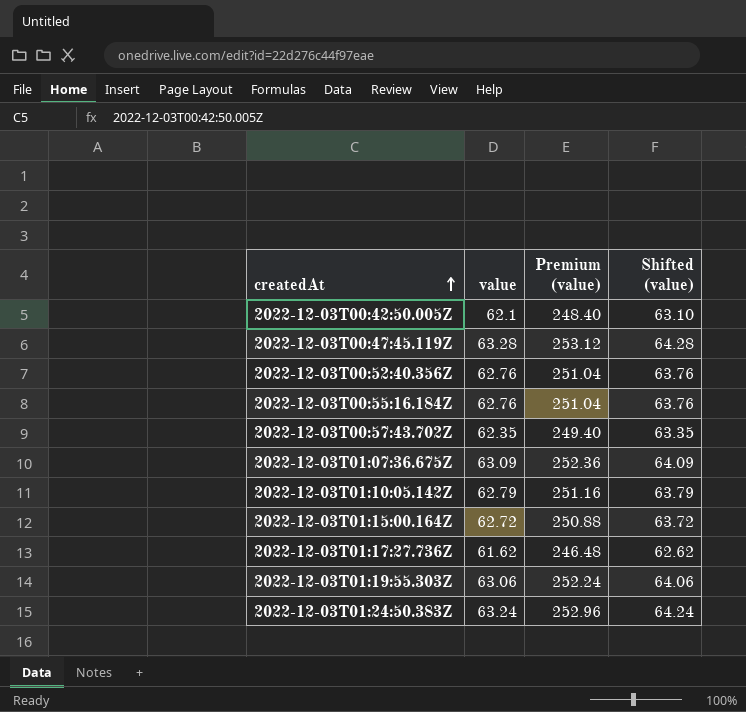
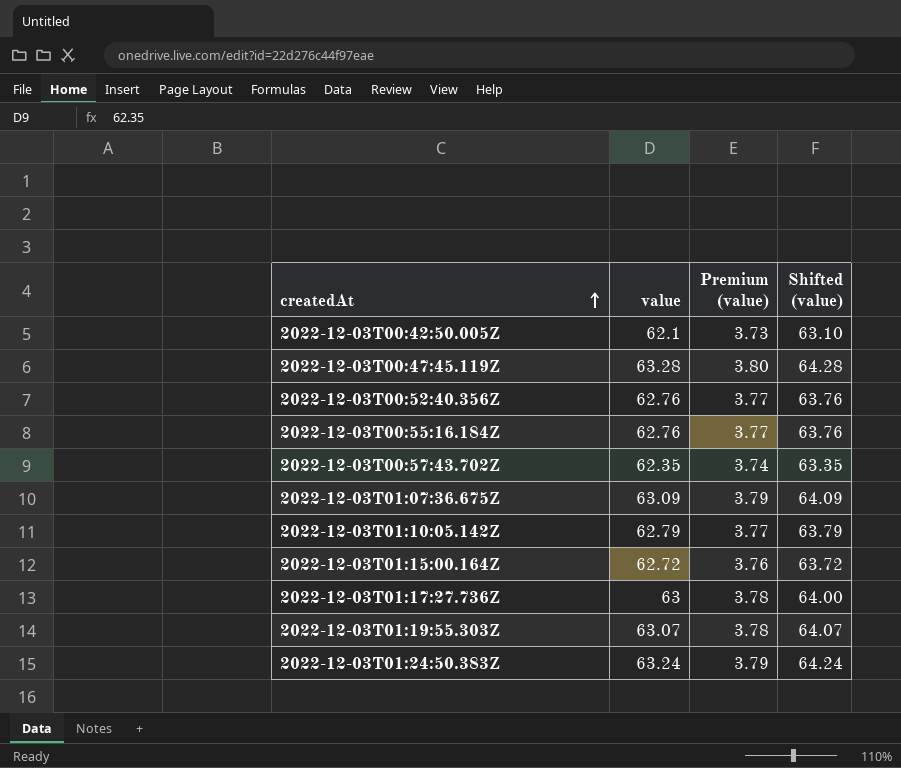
column Premium (value) | formula: [value] * 4 -> [value] * 0.06
2022-12-03T01:17:27.736Z | value: 61.62 -> 63
2022-12-03T01:17:27.736Z | Shifted (value): 62.62 -> 64.00
2022-12-03T01:19:55.303Z | value: 63.06 -> 63.07
2022-12-03T01:19:55.303Z | Shifted (value): 64.06 -> 64.07

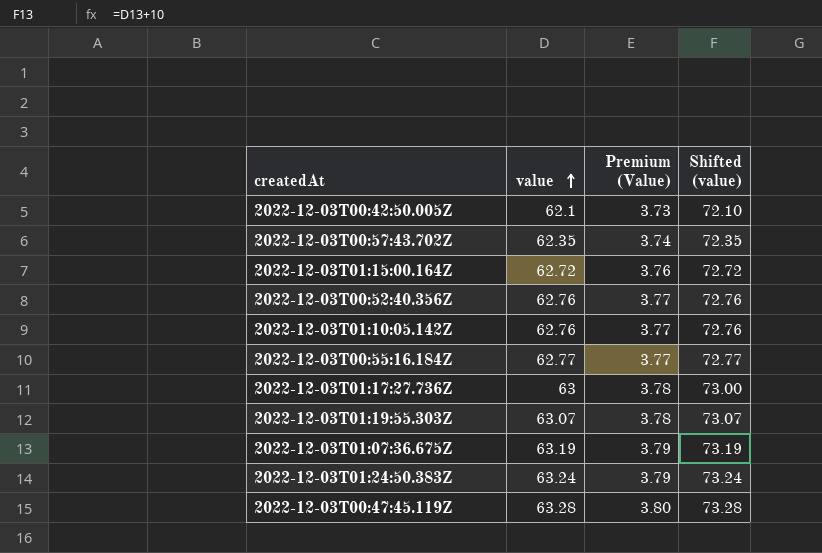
row order: createdAt ascending -> value ascending
column name: Premium (value) -> Premium (Value)
column Shifted (value) | formula: [value] + 1 -> [value] + 10
2022-12-03T01:10:05.142Z | value: 62.79 -> 62.76
2022-12-03T00:55:16.184Z | value: 62.76 -> 62.77
2022-12-03T01:07:36.675Z | value: 63.09 -> 63.19

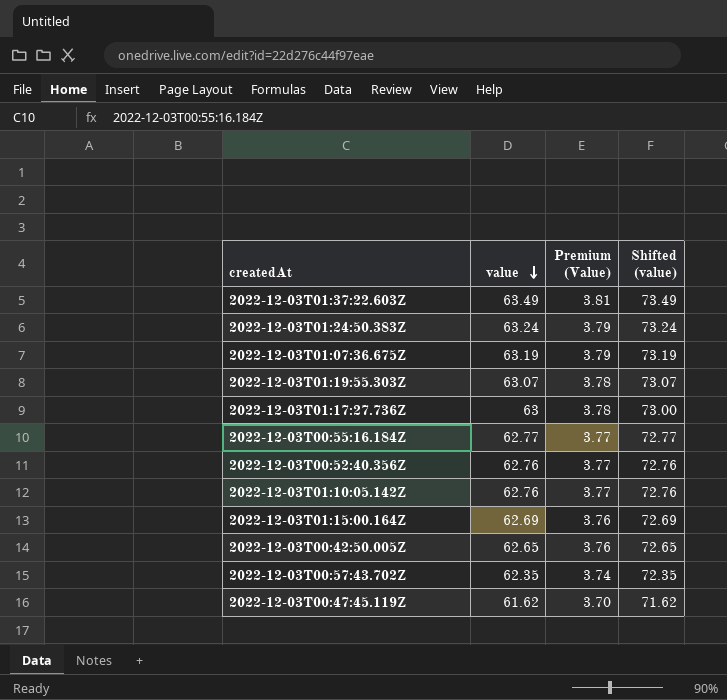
row order: value ascending -> value descending
row 2022-12-03T01:37:22.603Z: none -> 63.49 | 3.81 | 73.49
2022-12-03T01:15:00.164Z | value: 62.72 -> 62.69
2022-12-03T01:15:00.164Z | Shifted (value): 72.72 -> 72.69
2022-12-03T00:42:50.005Z | value: 62.1 -> 62.65
2022-12-03T00:42:50.005Z | Premium (Value): 3.73 -> 3.76
2022-12-03T00:42:50.005Z | Shifted (value): 72.10 -> 72.65
2022-12-03T00:47:45.119Z | value: 63.28 -> 61.62
2022-12-03T00:47:45.119Z | Premium (Value): 3.80 -> 3.70
2022-12-03T00:47:45.119Z | Shifted (value): 73.28 -> 71.62

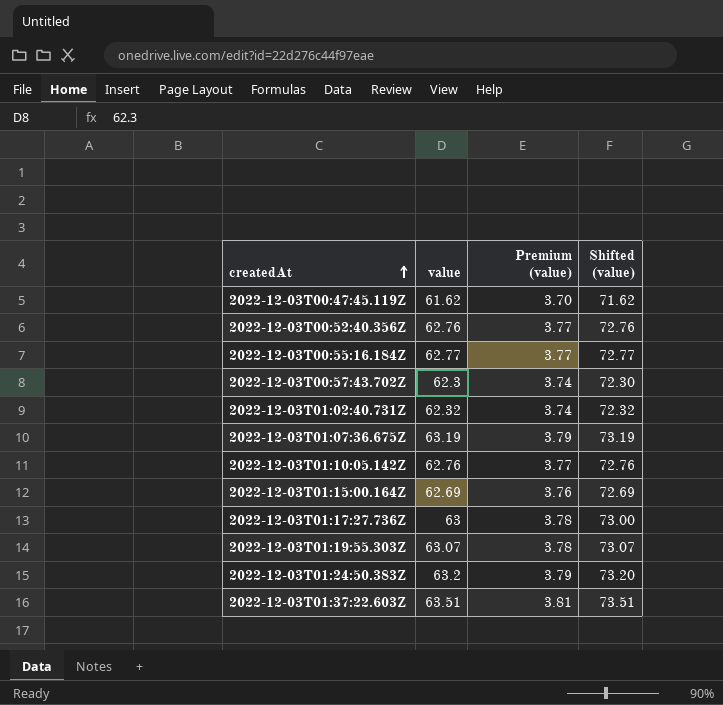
row order: value descending -> createdAt ascending
column name: Premium (Value) -> Premium (value)
row 2022-12-03T00:42:50.005Z: 62.65 | 3.76 | 72.65 -> none
2022-12-03T00:57:43.702Z | value: 62.35 -> 62.3
2022-12-03T00:57:43.702Z | Shifted (value): 72.35 -> 72.30
row 2022-12-03T01:02:40.731Z: none -> 62.32 | 3.74 | 72.32
2022-12-03T01:24:50.383Z | value: 63.24 -> 63.2
2022-12-03T01:24:50.383Z | Shifted (value): 73.24 -> 73.20
2022-12-03T01:37:22.603Z | value: 63.49 -> 63.51
2022-12-03T01:37:22.603Z | Shifted (value): 73.49 -> 73.51

